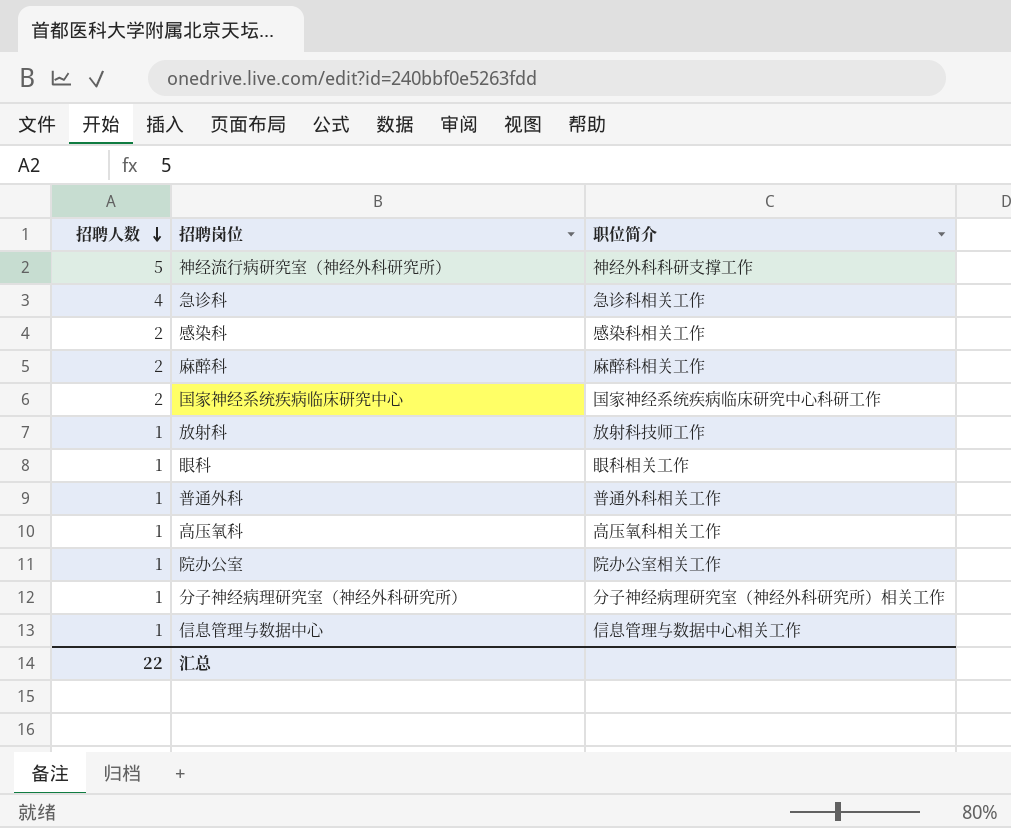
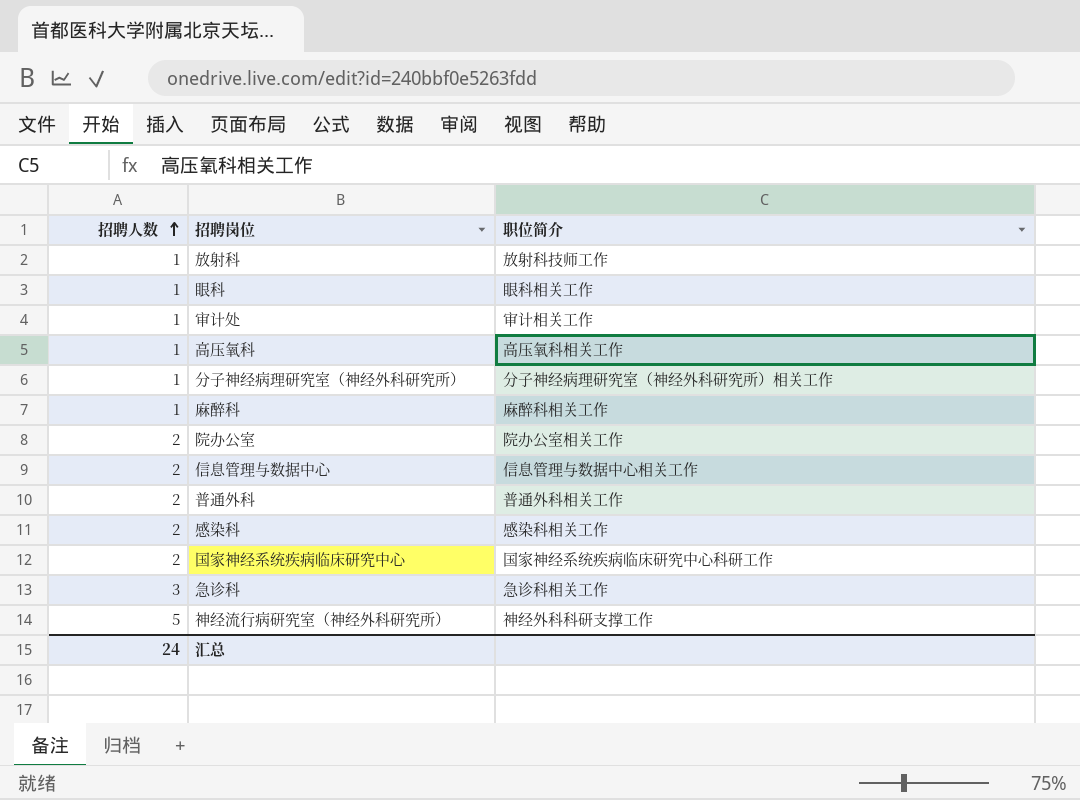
row order: 招聘人数 descending -> 招聘人数 ascending
row 审计处: none -> 1 | 审计相关工作
麻醉科 | 招聘人数: 2 -> 1
院办公室 | 招聘人数: 1 -> 2
信息管理与数据中心 | 招聘人数: 1 -> 2
普通外科 | 招聘人数: 1 -> 2
急诊科 | 招聘人数: 4 -> 3
汇总 | 招聘人数: 22 -> 24

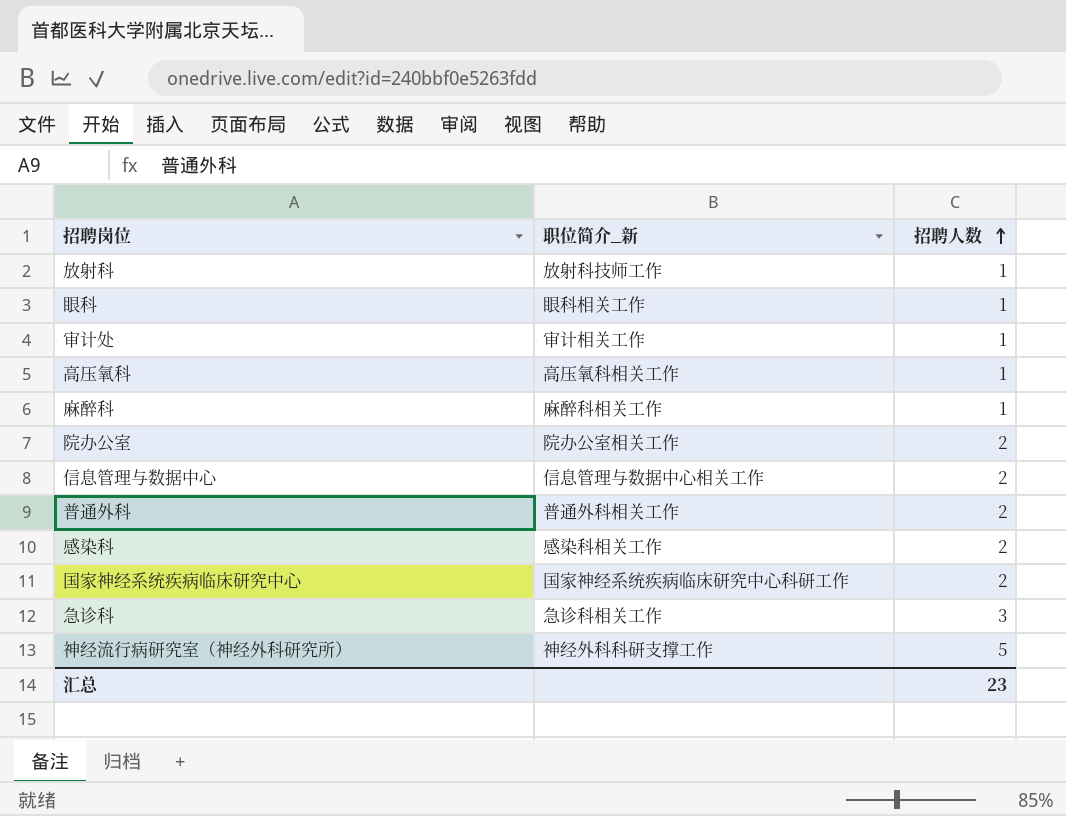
column name: 职位简介 -> 职位简介_新
column 招聘人数 | position: 1 -> 3
row 分子神经病理研究室（神经外科研究所）: 1 | 分子神经病理研究室（神经外科研究所）相关工作 -> none
汇总 | 招聘人数: 24 -> 23

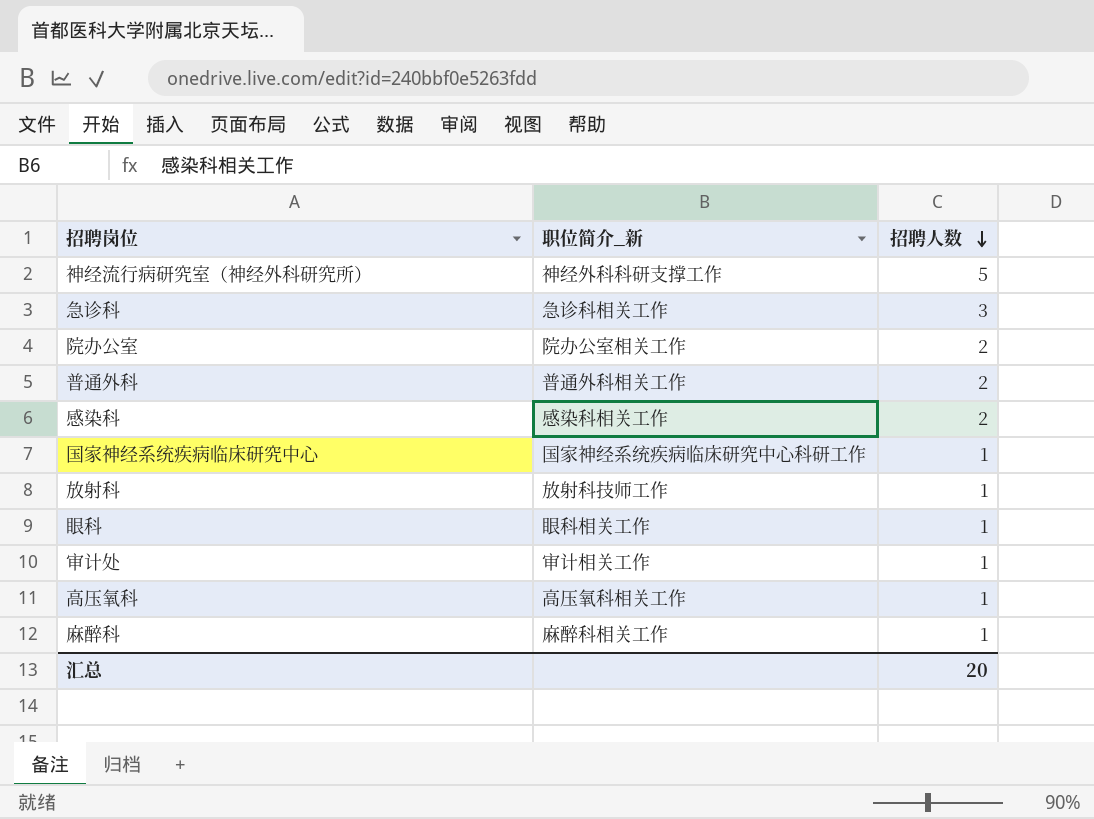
row order: 招聘人数 ascending -> 招聘人数 descending
row 信息管理与数据中心: 信息管理与数据中心相关工作 | 2 -> none
国家神经系统疾病临床研究中心 | 招聘人数: 2 -> 1
汇总 | 招聘人数: 23 -> 20

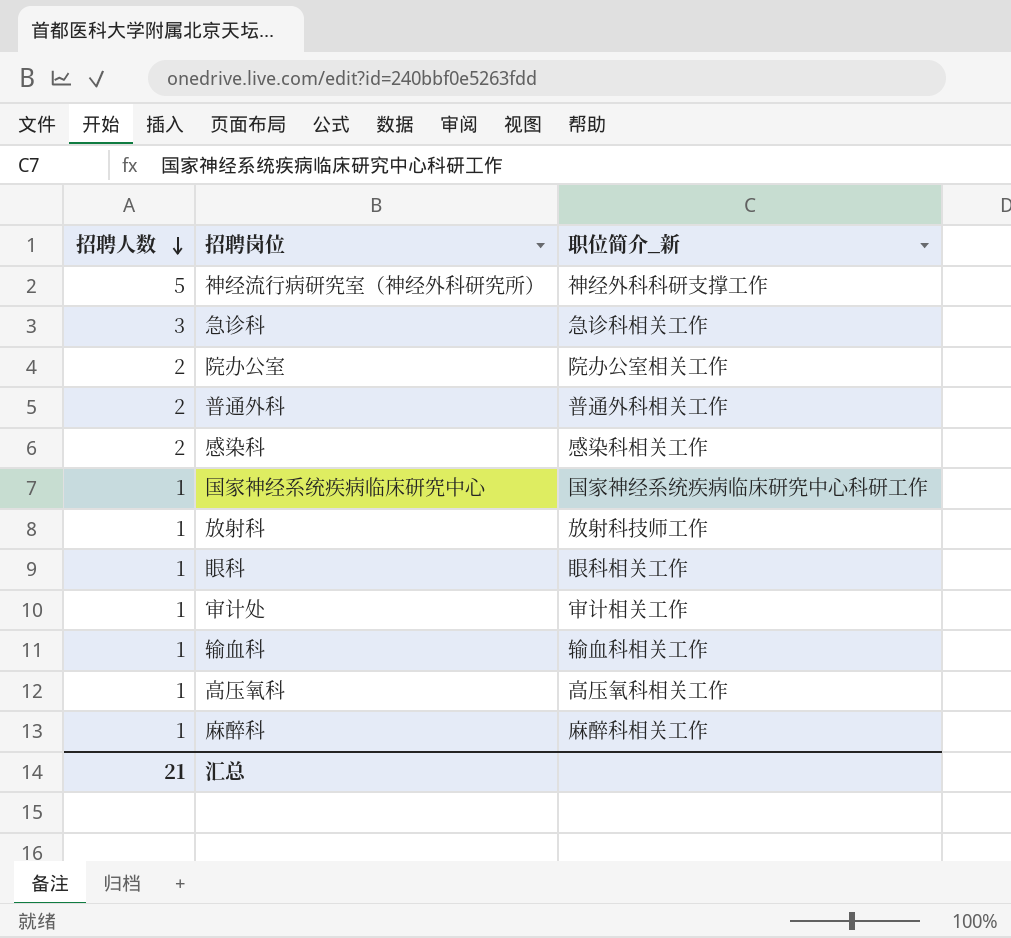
column 招聘人数 | position: 3 -> 1
row 输血科: none -> 1 | 输血科相关工作
汇总 | 招聘人数: 20 -> 21

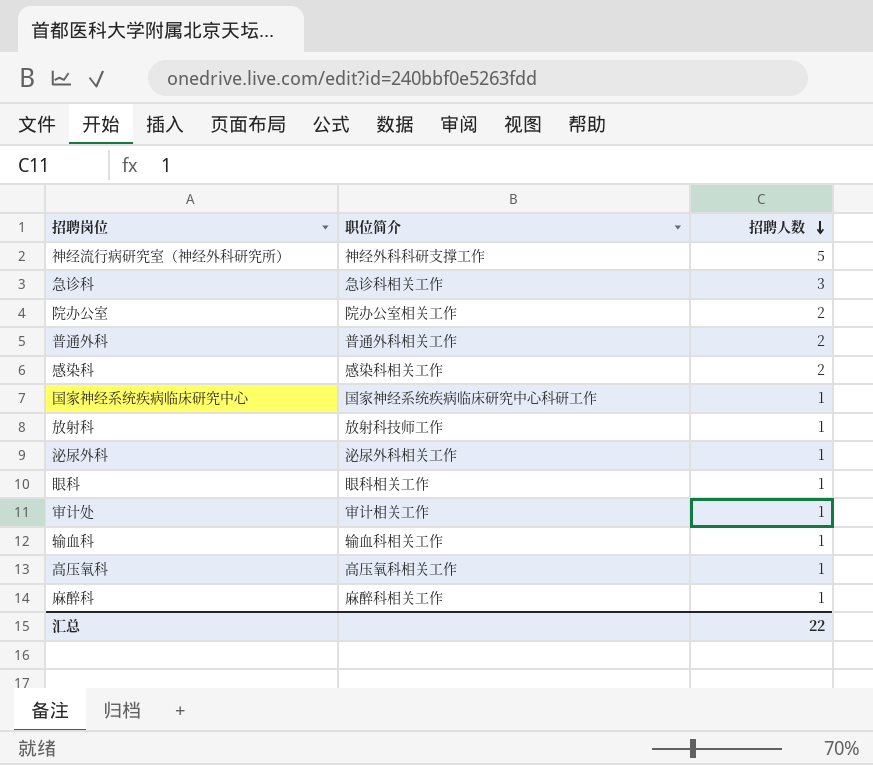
column name: 职位简介_新 -> 职位简介
column 招聘人数 | position: 1 -> 3
row 泌尿外科: none -> 泌尿外科相关工作 | 1
汇总 | 招聘人数: 21 -> 22

